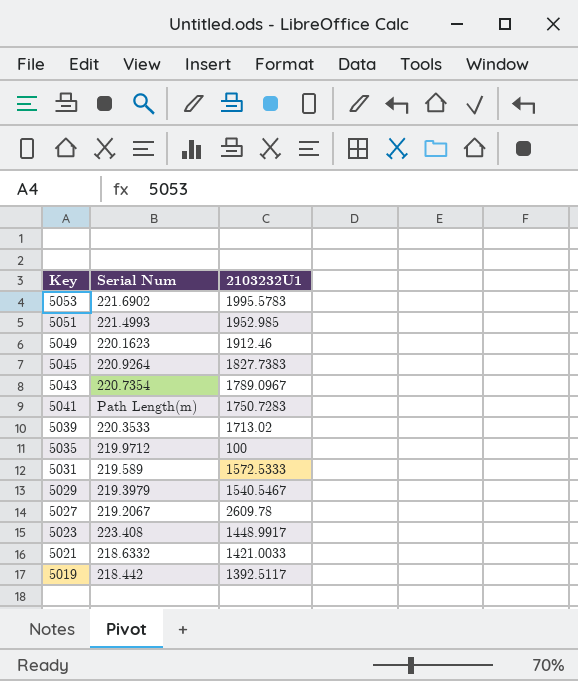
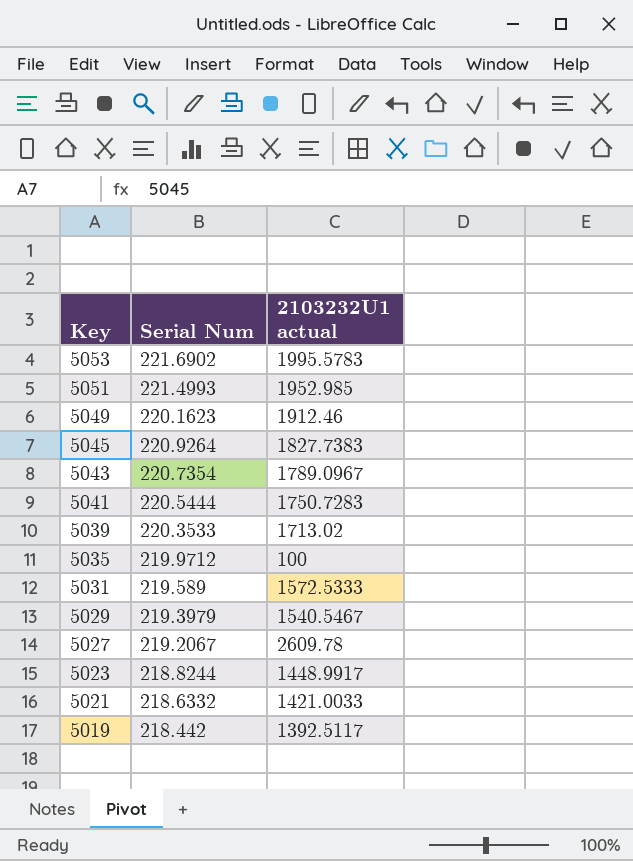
column name: 2103232U1 -> 2103232U1 actual
5041 | Serial Num: Path Length(m) -> 220.5444
5023 | Serial Num: 223.408 -> 218.8244

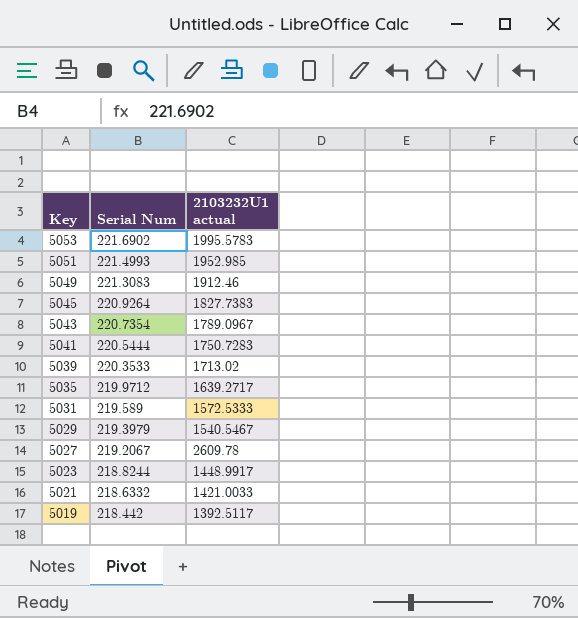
5049 | Serial Num: 220.1623 -> 221.3083
5035 | 2103232U1 actual: 100 -> 1639.2717

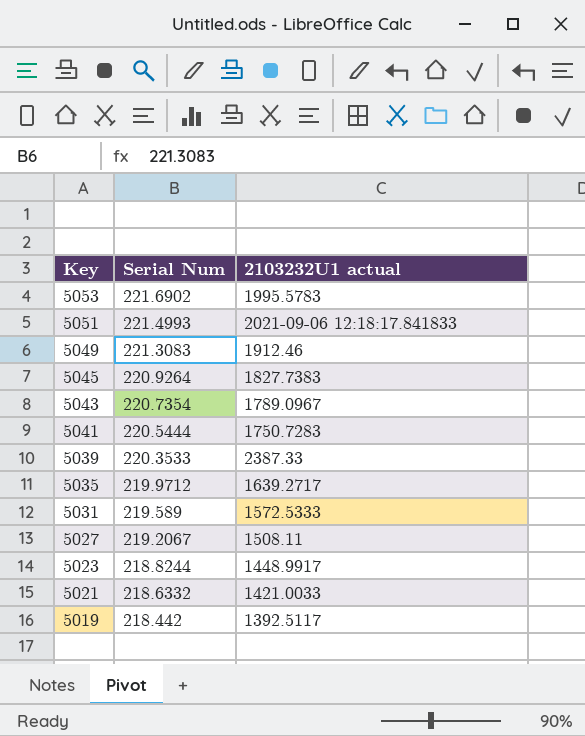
row 5029: 219.3979 | 1540.5467 -> none
5051 | 2103232U1 actual: 1952.985 -> 2021-09-06 12:18:17.841833
5039 | 2103232U1 actual: 1713.02 -> 2387.33
5027 | 2103232U1 actual: 2609.78 -> 1508.11

